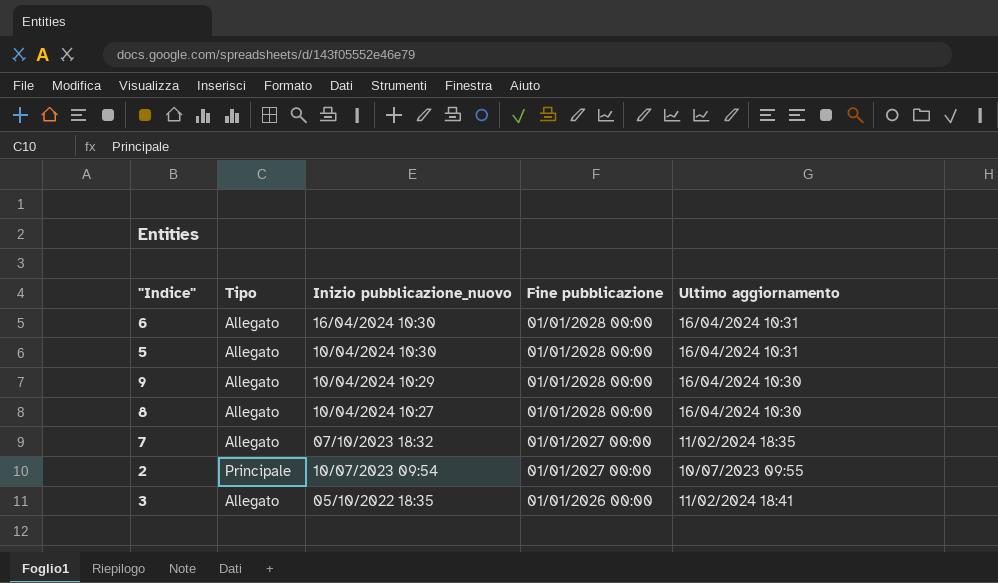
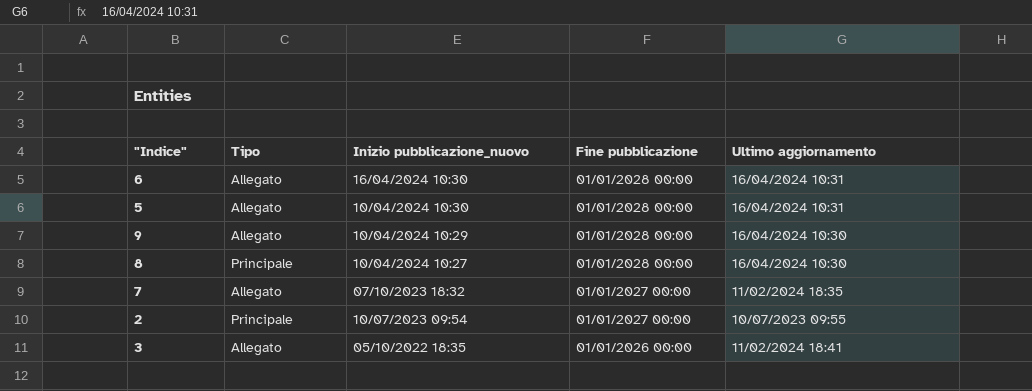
8 | Tipo: Allegato -> Principale

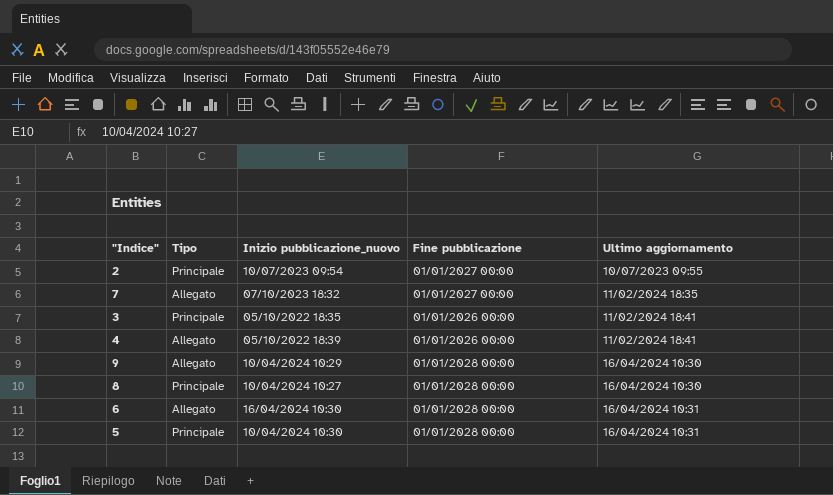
row order: Inizio pubblicazione_nuovo descending -> Ultimo aggiornamento ascending
3 | Tipo: Allegato -> Principale
row 4: none -> Allegato | 05/10/2022 18:39 | 01/01/2026 00:00 | 11/02/2024 18:41
5 | Tipo: Allegato -> Principale

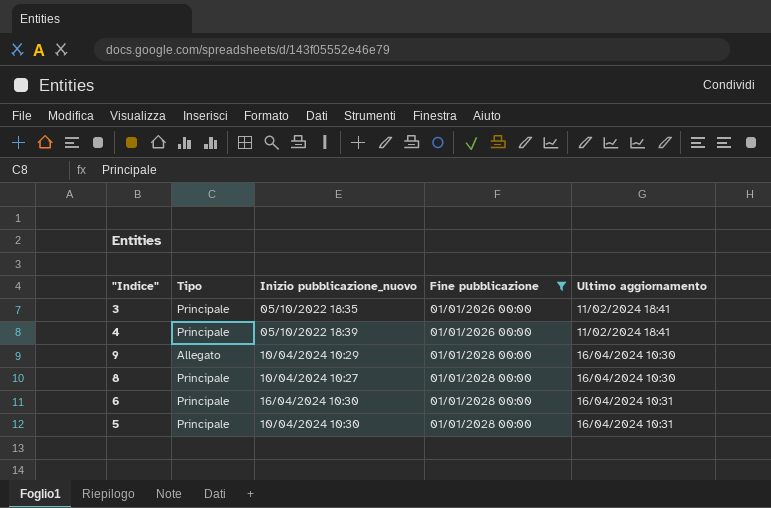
filter: none -> Fine pubblicazione != 01/01/2027 00:00
4 | Tipo: Allegato -> Principale
6 | Tipo: Allegato -> Principale

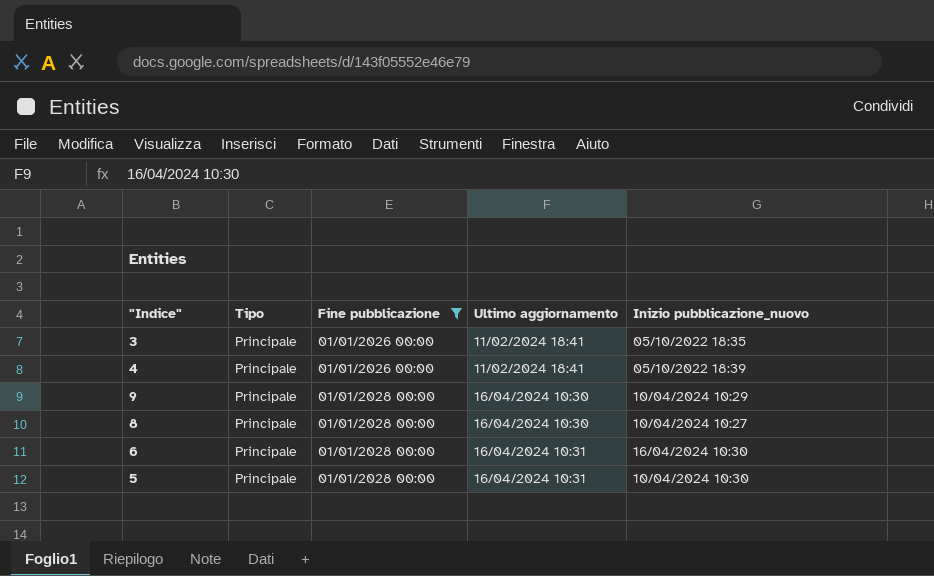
column Inizio pubblicazione_nuovo | position: 3 -> 5
9 | Tipo: Allegato -> Principale

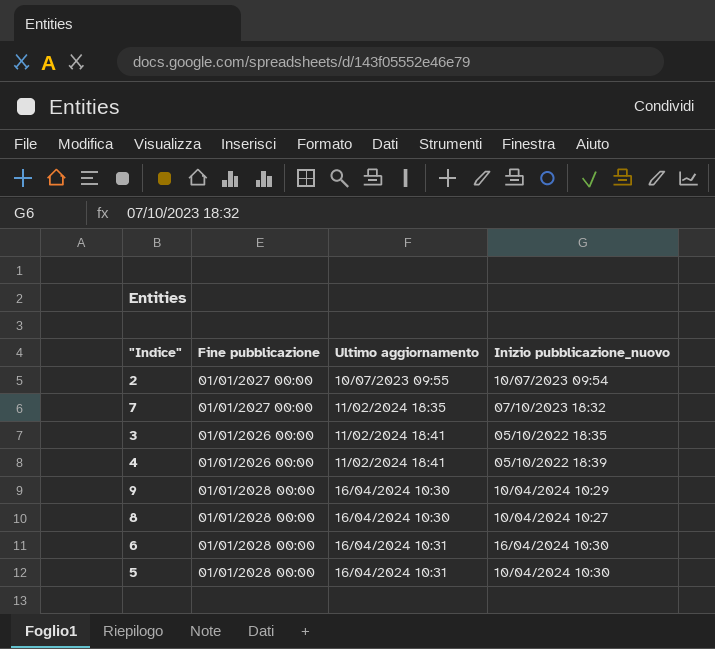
filter: Fine pubblicazione != 01/01/2027 00:00 -> none
column Tipo | position: 2 -> none

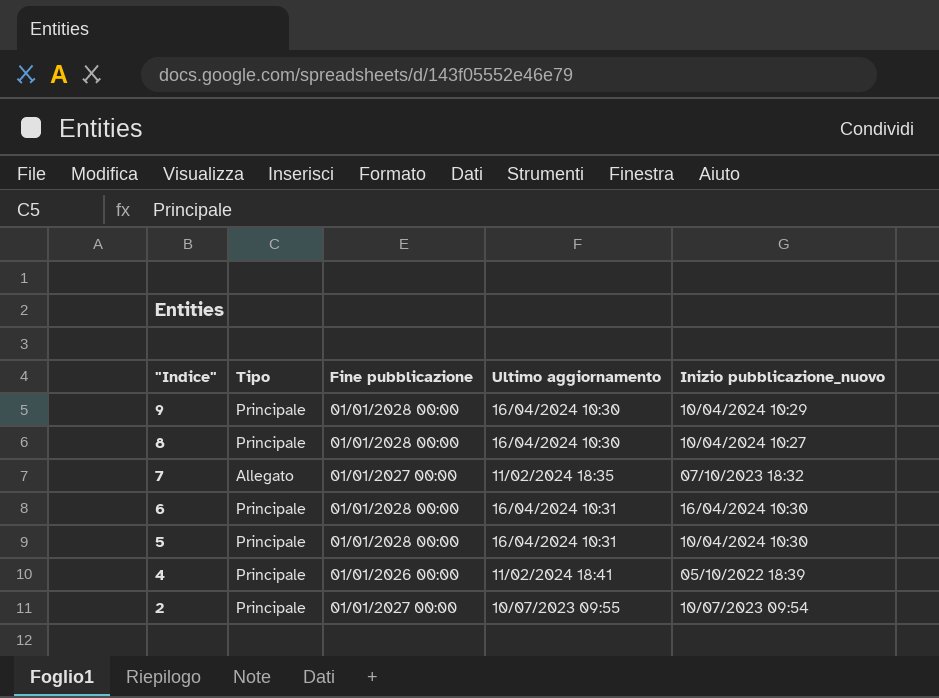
row order: Ultimo aggiornamento ascending -> "Indice" descending
column Tipo | position: none -> 2
row 3: 01/01/2026 00:00 | 11/02/2024 18:41 | 05/10/2022 18:35 -> none

